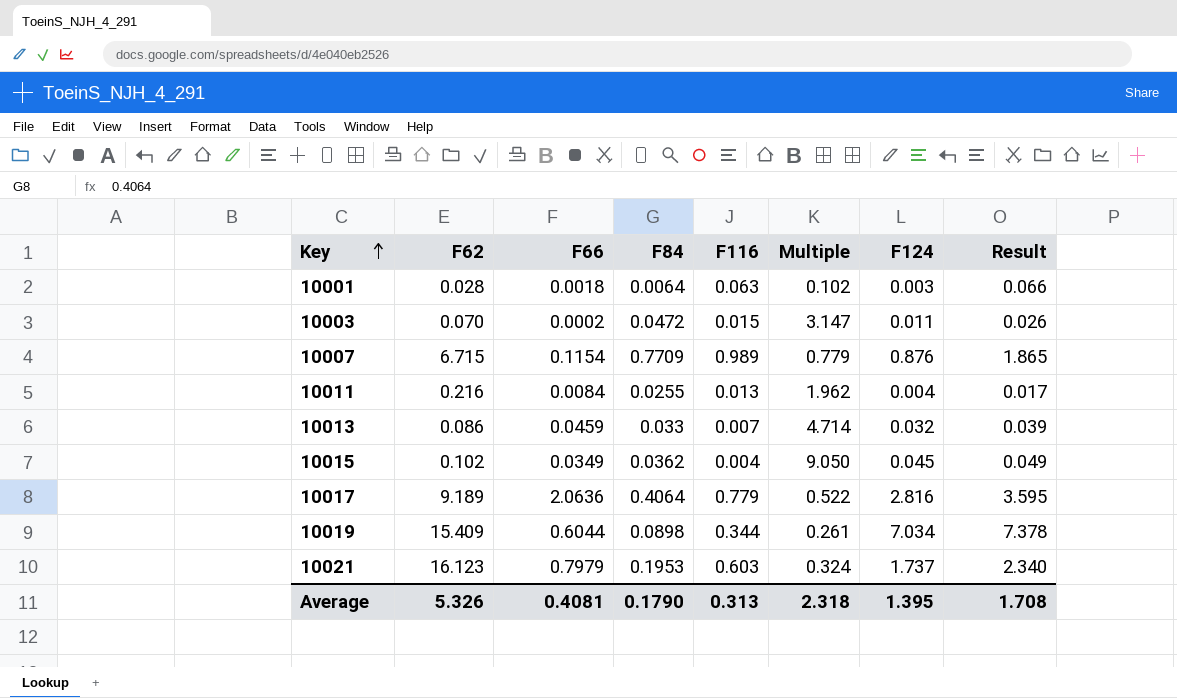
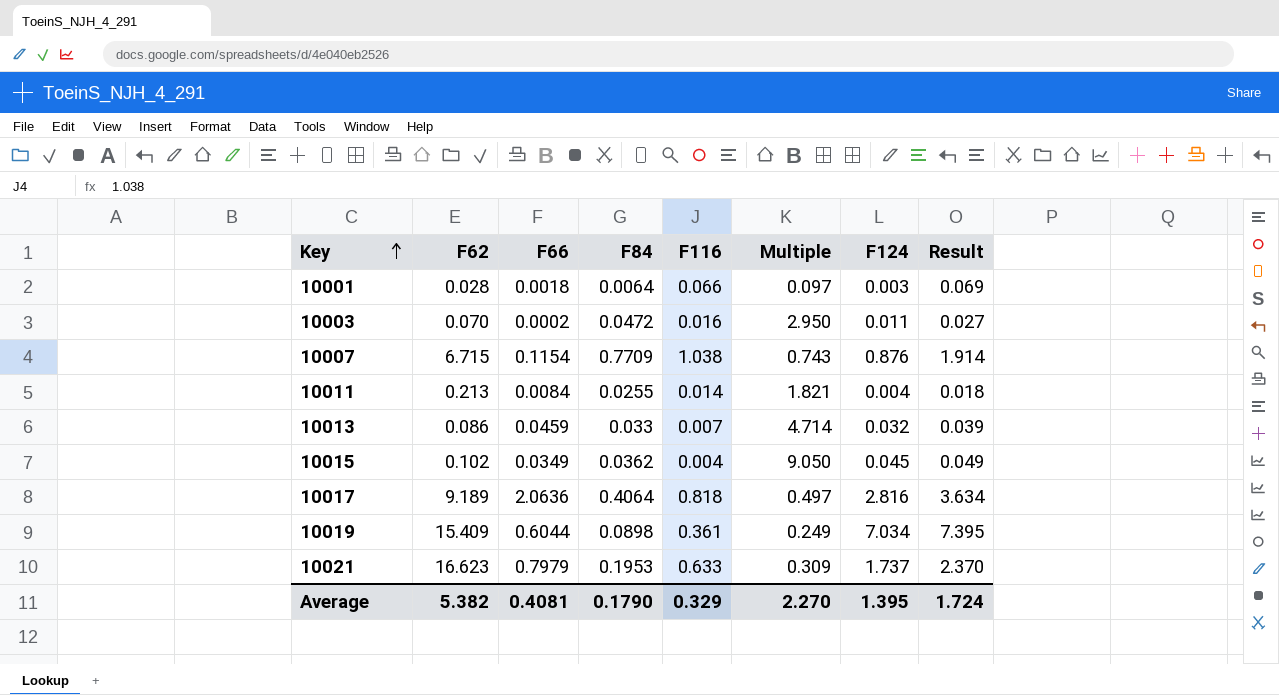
10001 | F116: 0.063 -> 0.066
10001 | Multiple: 0.102 -> 0.097
10001 | Result: 0.066 -> 0.069
10003 | F116: 0.015 -> 0.016
10003 | Multiple: 3.147 -> 2.950
10003 | Result: 0.026 -> 0.027
10007 | F116: 0.989 -> 1.038
10007 | Multiple: 0.779 -> 0.743
10007 | Result: 1.865 -> 1.914
10011 | F62: 0.216 -> 0.213
10011 | F116: 0.013 -> 0.014
10011 | Multiple: 1.962 -> 1.821
10011 | Result: 0.017 -> 0.018
10017 | F116: 0.779 -> 0.818
10017 | Multiple: 0.522 -> 0.497
10017 | Result: 3.595 -> 3.634
10019 | F116: 0.344 -> 0.361
10019 | Multiple: 0.261 -> 0.249
10019 | Result: 7.378 -> 7.395
10021 | F62: 16.123 -> 16.623
10021 | F116: 0.603 -> 0.633
10021 | Multiple: 0.324 -> 0.309
10021 | Result: 2.340 -> 2.370
Average | F62: 5.326 -> 5.382
Average | F116: 0.313 -> 0.329
Average | Multiple: 2.318 -> 2.270
Average | Result: 1.708 -> 1.724

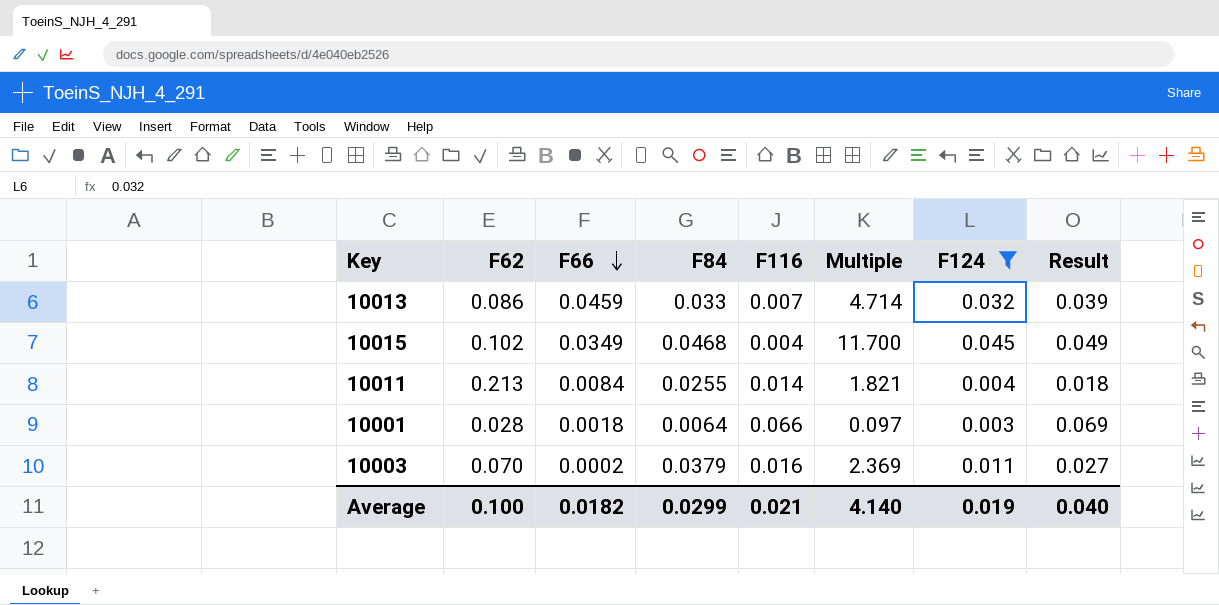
filter: none -> F124 <= 0.045
row order: Key ascending -> F66 descending
10015 | F84: 0.0362 -> 0.0468
10015 | Multiple: 9.050 -> 11.700
10003 | F84: 0.0472 -> 0.0379
10003 | Multiple: 2.950 -> 2.369
Average | F62: 5.382 -> 0.100
Average | F66: 0.4081 -> 0.0182
Average | F84: 0.1790 -> 0.0299
Average | F116: 0.329 -> 0.021
Average | Multiple: 2.270 -> 4.140
Average | F124: 1.395 -> 0.019
Average | Result: 1.724 -> 0.040

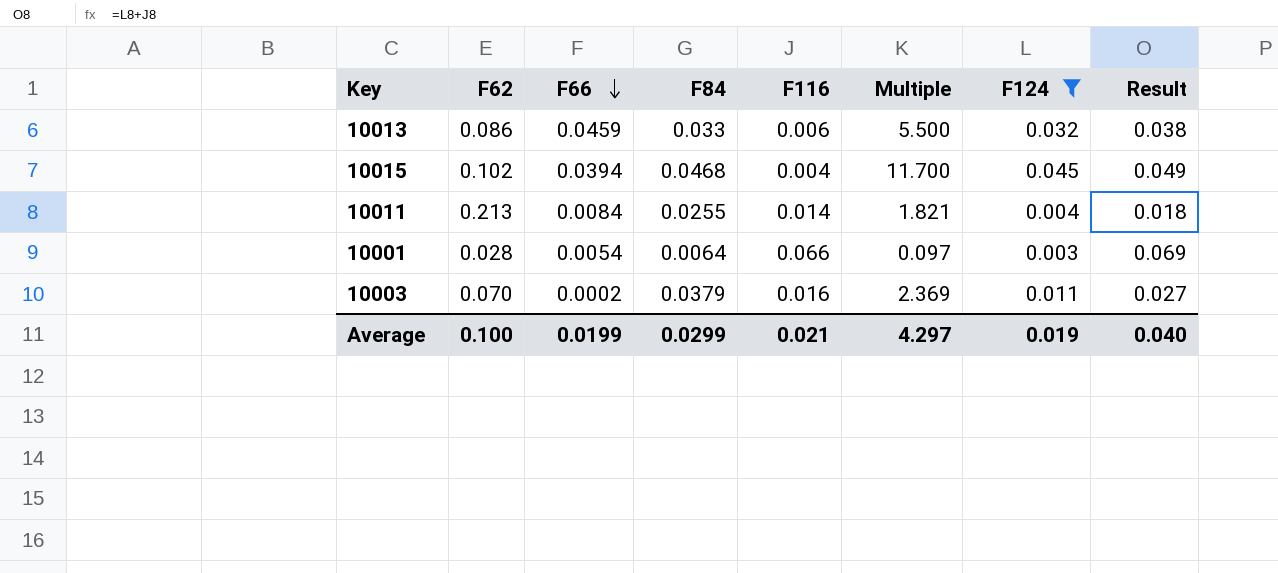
10013 | F116: 0.007 -> 0.006
10013 | Multiple: 4.714 -> 5.500
10013 | Result: 0.039 -> 0.038
10015 | F66: 0.0349 -> 0.0394
10001 | F66: 0.0018 -> 0.0054
Average | F66: 0.0182 -> 0.0199
Average | Multiple: 4.140 -> 4.297

